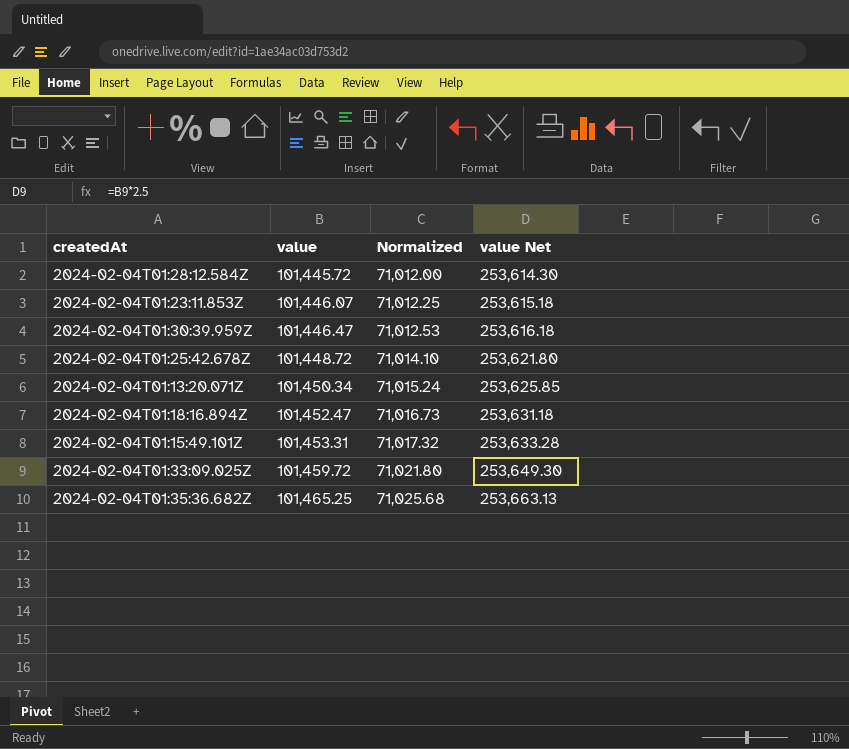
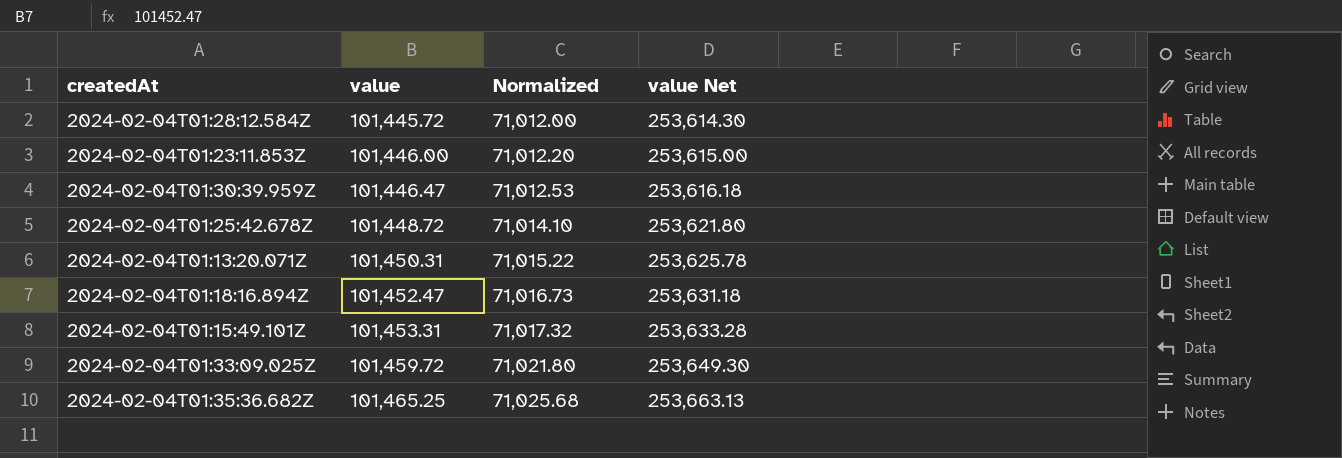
2024-02-04T01:23:11.853Z | value: 101,446.07 -> 101,446.00
2024-02-04T01:23:11.853Z | Normalized: 71,012.25 -> 71,012.20
2024-02-04T01:23:11.853Z | value Net: 253,615.18 -> 253,615.00
2024-02-04T01:13:20.071Z | value: 101,450.34 -> 101,450.31
2024-02-04T01:13:20.071Z | Normalized: 71,015.24 -> 71,015.22
2024-02-04T01:13:20.071Z | value Net: 253,625.85 -> 253,625.78

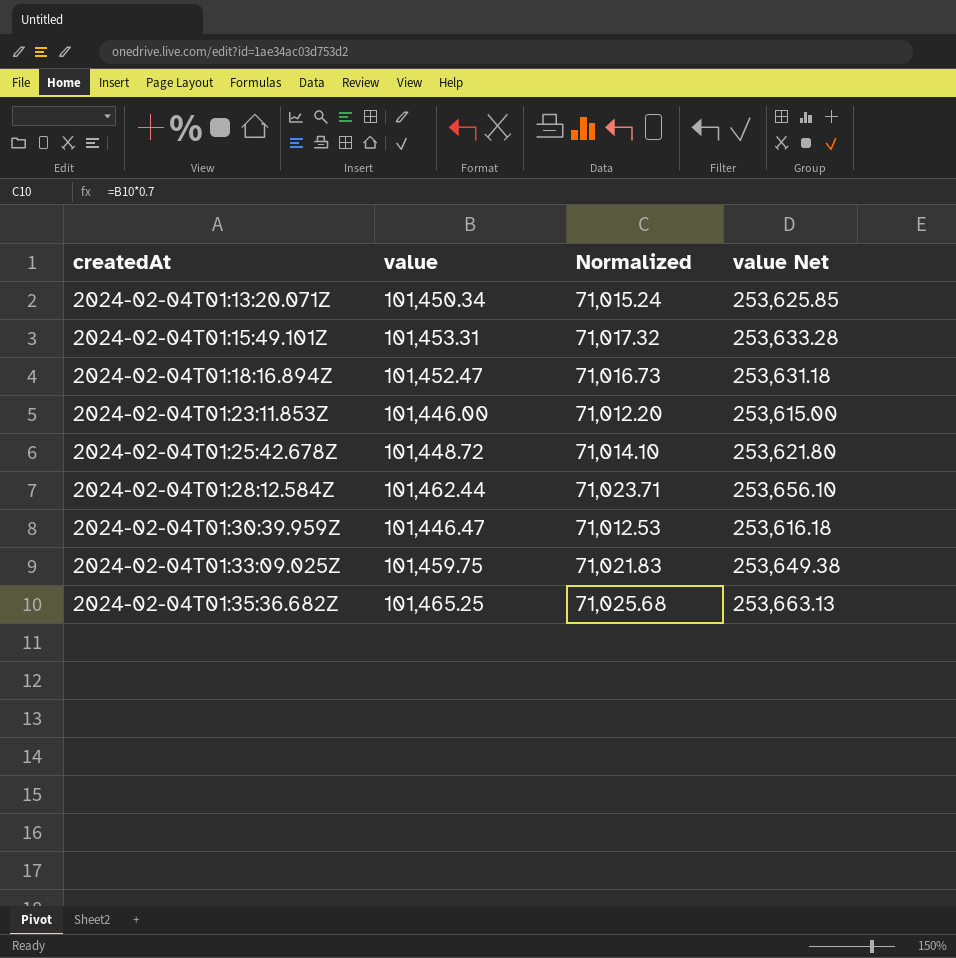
row order: value ascending -> createdAt ascending
2024-02-04T01:13:20.071Z | value: 101,450.31 -> 101,450.34
2024-02-04T01:13:20.071Z | Normalized: 71,015.22 -> 71,015.24
2024-02-04T01:13:20.071Z | value Net: 253,625.78 -> 253,625.85
2024-02-04T01:28:12.584Z | value: 101,445.72 -> 101,462.44
2024-02-04T01:28:12.584Z | Normalized: 71,012.00 -> 71,023.71
2024-02-04T01:28:12.584Z | value Net: 253,614.30 -> 253,656.10
2024-02-04T01:33:09.025Z | value: 101,459.72 -> 101,459.75
2024-02-04T01:33:09.025Z | Normalized: 71,021.80 -> 71,021.83
2024-02-04T01:33:09.025Z | value Net: 253,649.30 -> 253,649.38

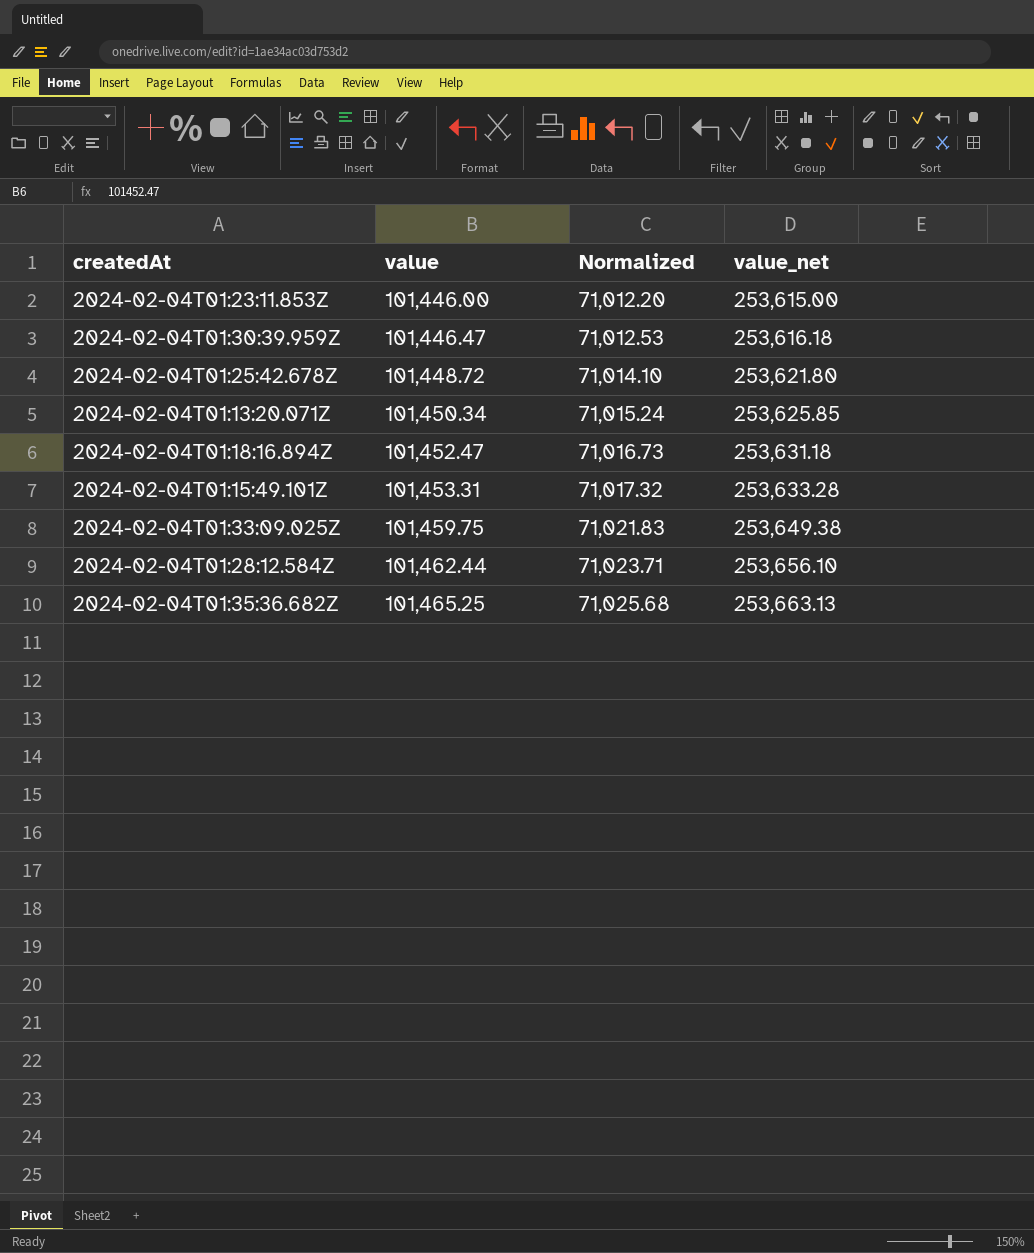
row order: createdAt ascending -> value ascending
column name: value Net -> value_net

